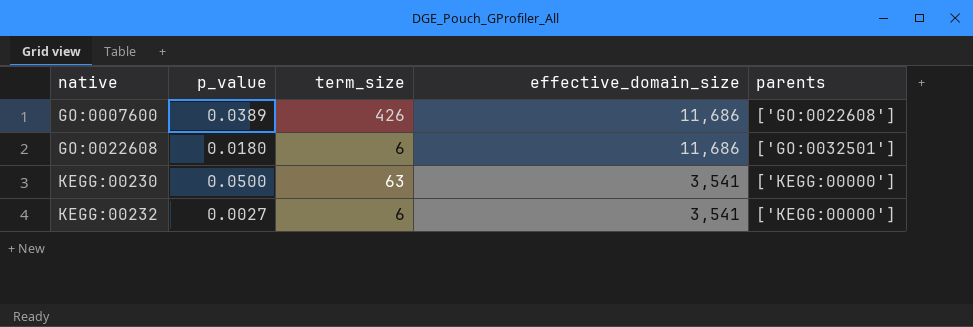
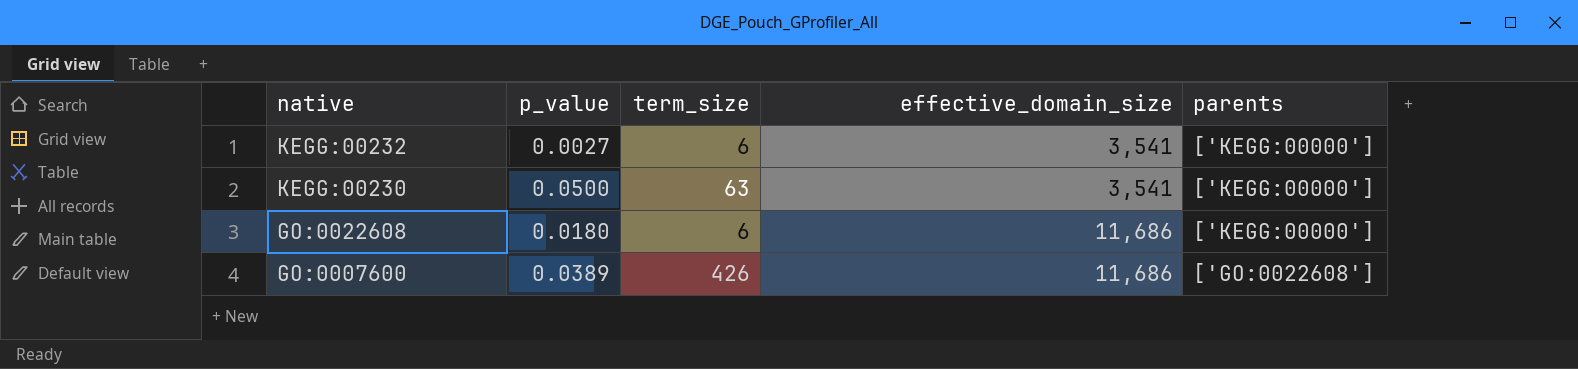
row order: native ascending -> native descending
GO:0022608 | parents: ['GO:0032501'] -> ['KEGG:00000']

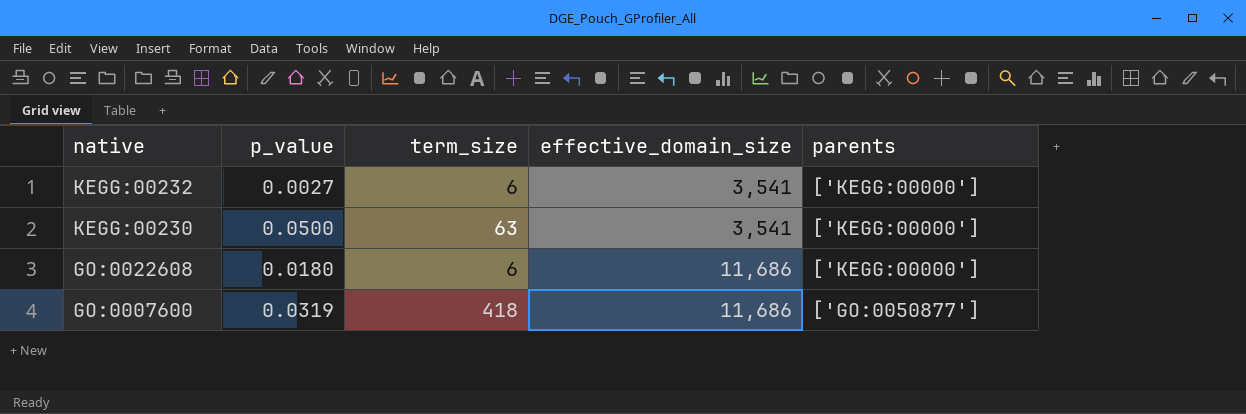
GO:0007600 | p_value: 0.0389 -> 0.0319
GO:0007600 | term_size: 426 -> 418
GO:0007600 | parents: ['GO:0022608'] -> ['GO:0050877']

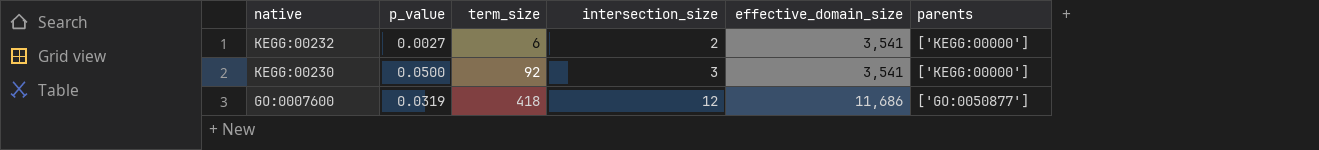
column intersection_size | position: none -> 4
row GO:0022608: 0.0180 | 6 | 11,686 | ['KEGG:00000'] -> none
KEGG:00230 | term_size: 63 -> 92

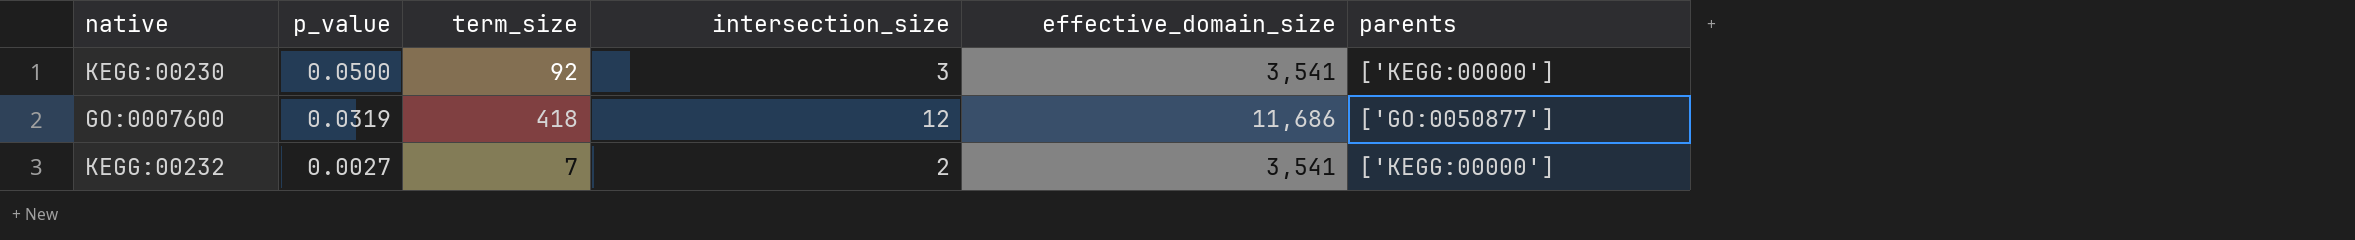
row order: native descending -> p_value descending
KEGG:00232 | term_size: 6 -> 7

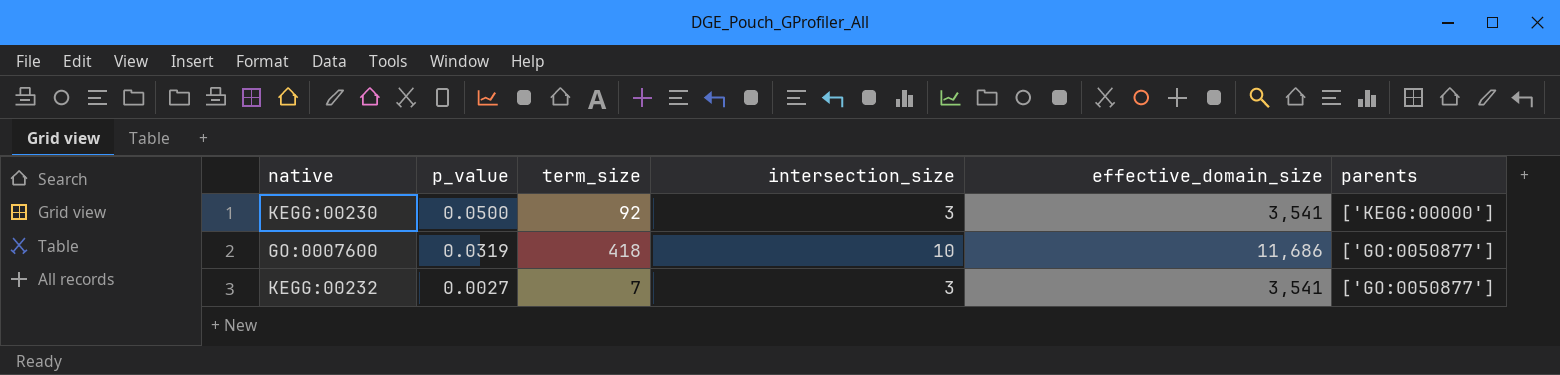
GO:0007600 | intersection_size: 12 -> 10
KEGG:00232 | intersection_size: 2 -> 3
KEGG:00232 | parents: ['KEGG:00000'] -> ['GO:0050877']

